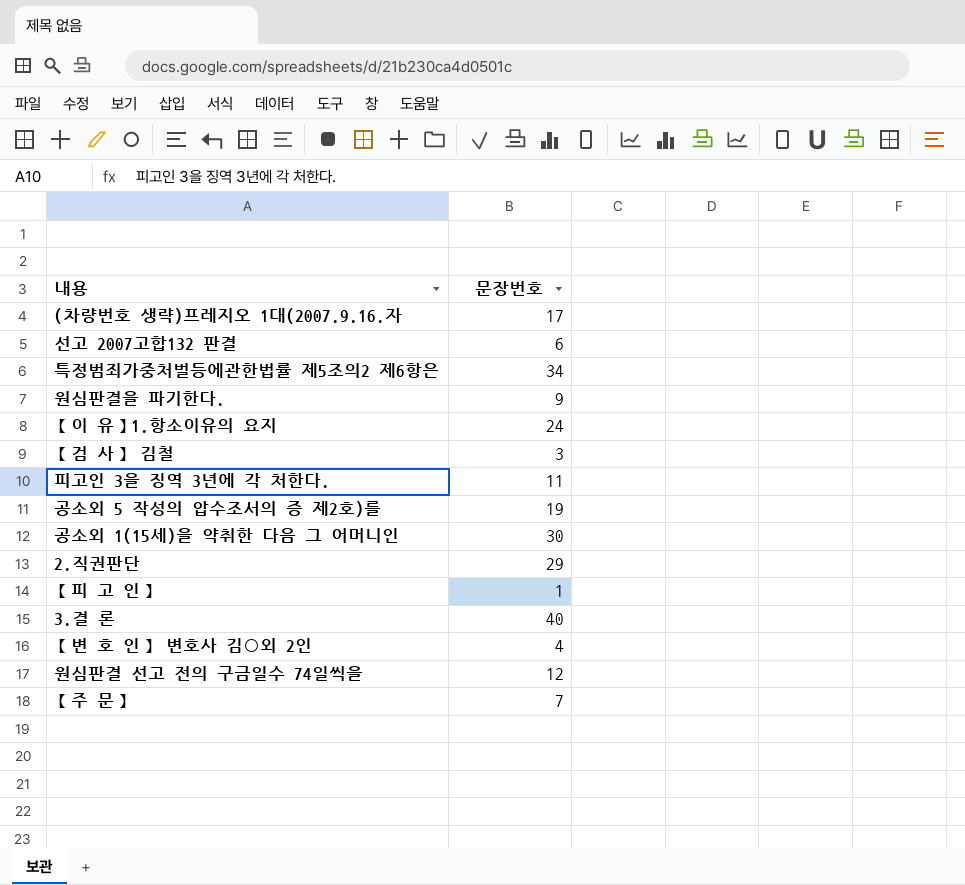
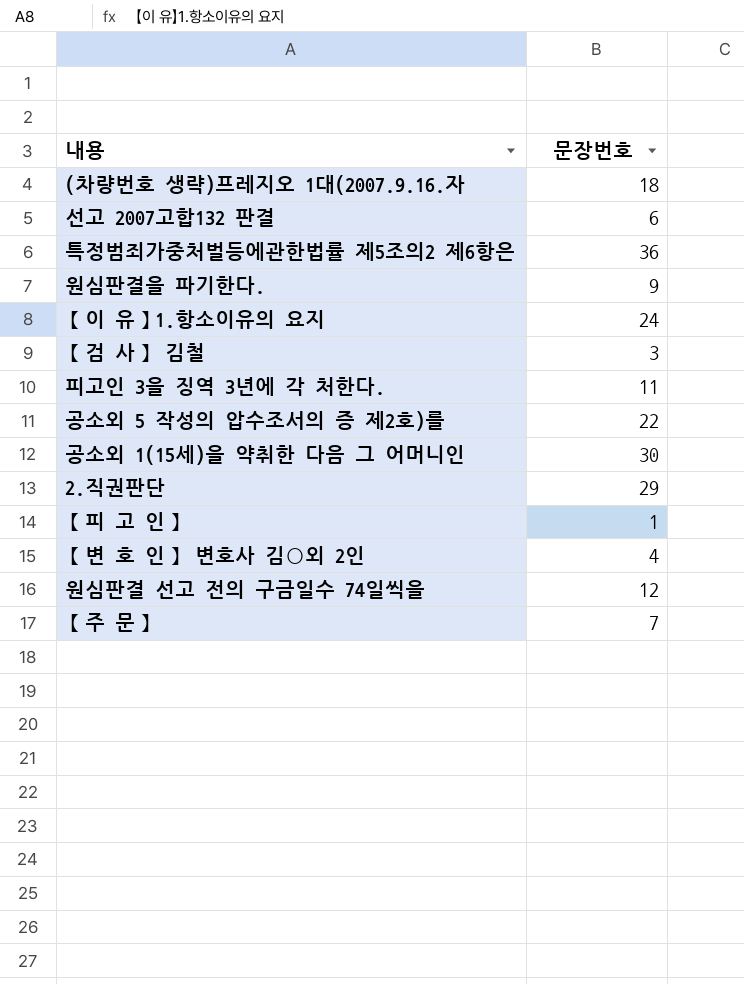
row 3.결 론: 40 -> none
(차량번호 생략)프레지오 1대(2007.9.16.자 | 문장번호: 17 -> 18
특정범죄가중처벌등에관한법률 제5조의2 제6항은 | 문장번호: 34 -> 36
공소외 5 작성의 압수조서의 증 제2호)를 | 문장번호: 19 -> 22

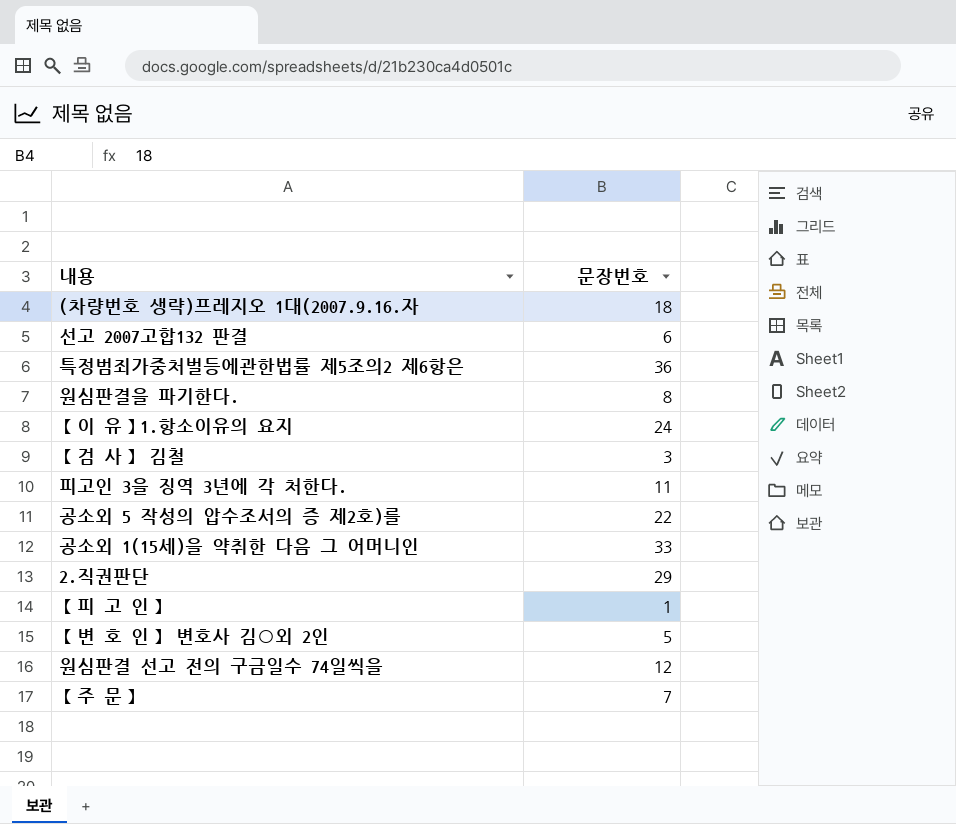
원심판결을 파기한다. | 문장번호: 9 -> 8
공소외 1(15세)을 약취한 다음 그 어머니인 | 문장번호: 30 -> 33
【변 호 인】 변호사 김○외 2인 | 문장번호: 4 -> 5

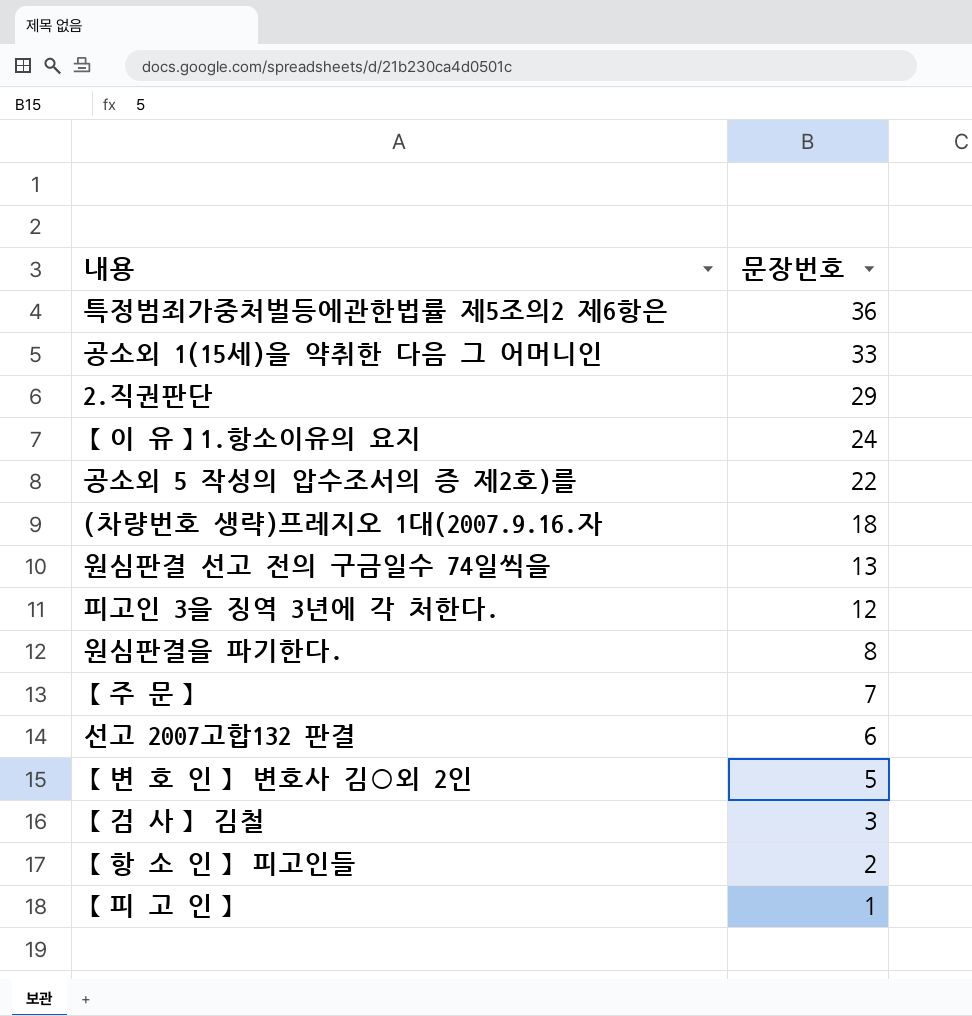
row order: none -> 문장번호 descending
원심판결 선고 전의 구금일수 74일씩을 | 문장번호: 12 -> 13
피고인 3을 징역 3년에 각 처한다. | 문장번호: 11 -> 12
row 【항 소 인】 피고인들: none -> 2

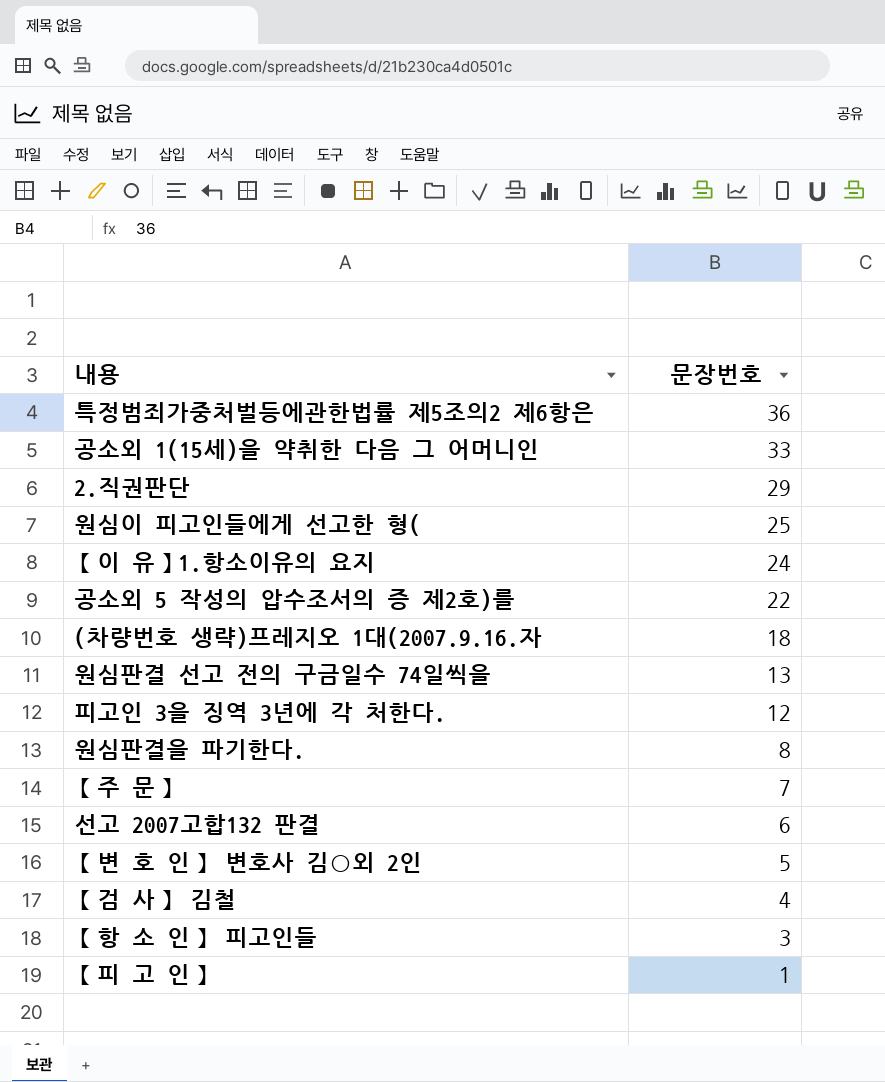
row 원심이 피고인들에게 선고한 형(: none -> 25
【검 사】 김철 | 문장번호: 3 -> 4
【항 소 인】 피고인들 | 문장번호: 2 -> 3

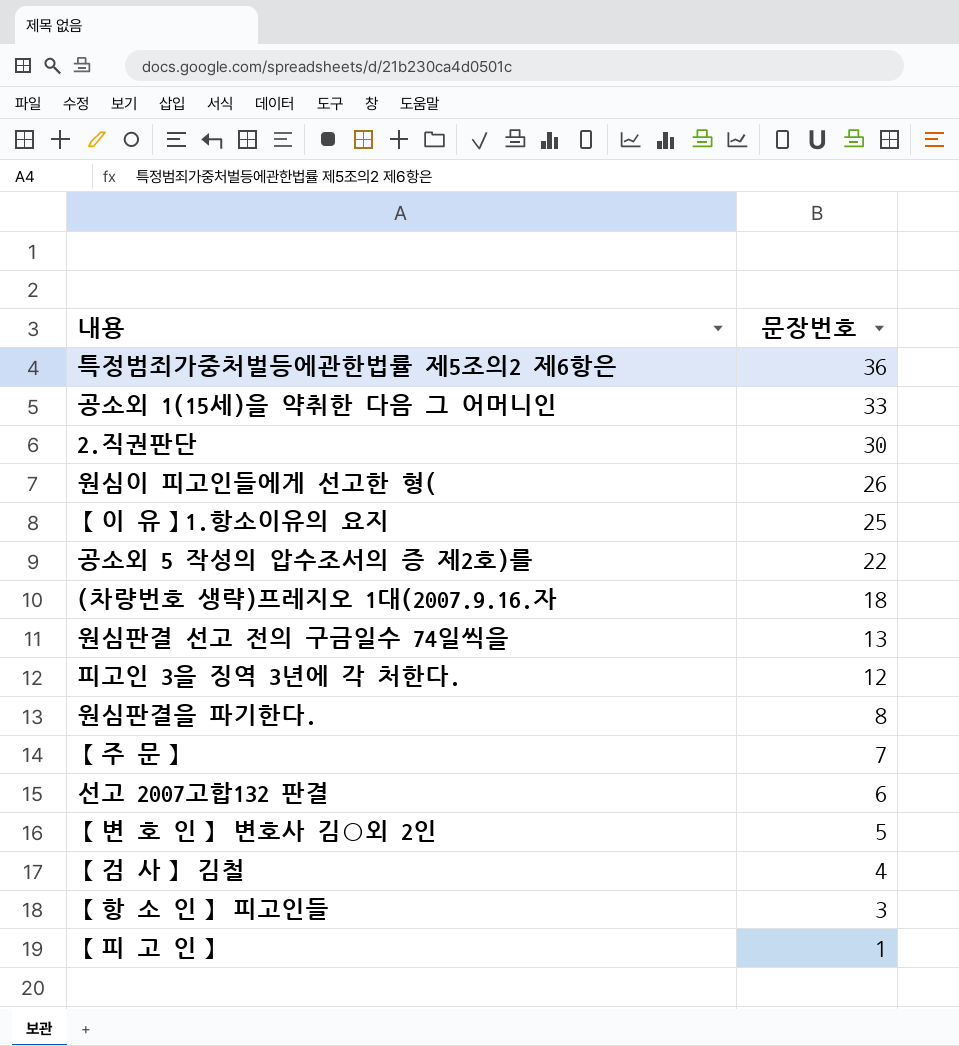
2.직권판단 | 문장번호: 29 -> 30
원심이 피고인들에게 선고한 형( | 문장번호: 25 -> 26
【이 유】1.항소이유의 요지 | 문장번호: 24 -> 25

